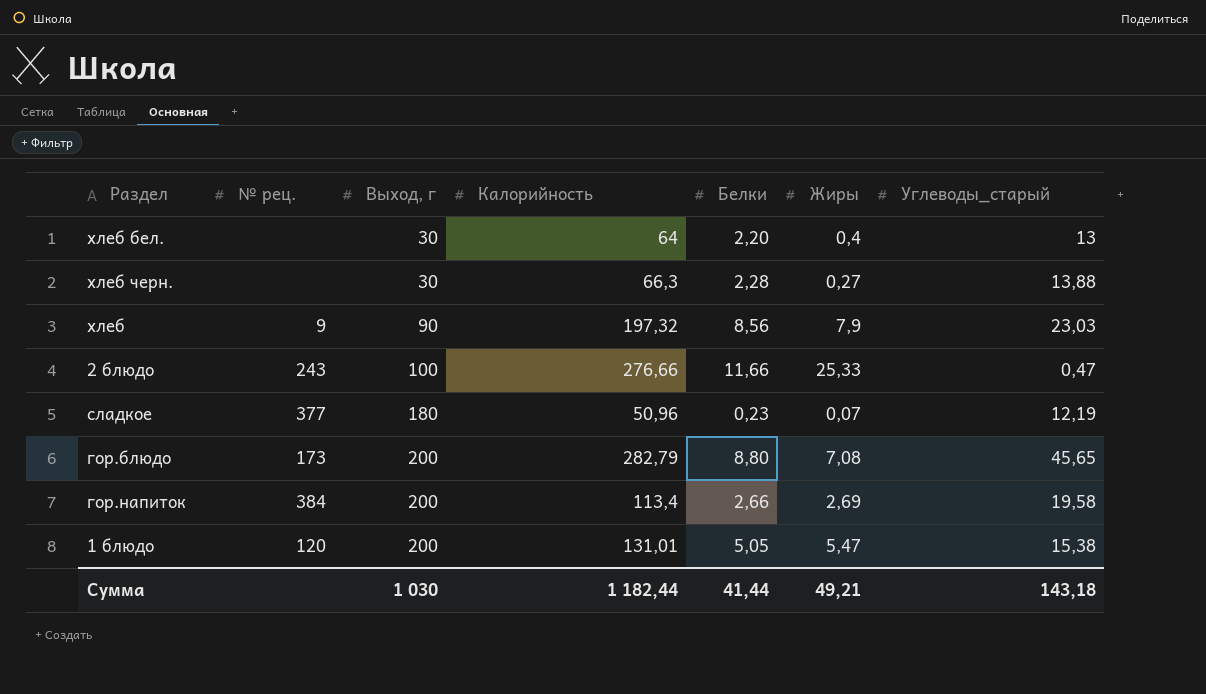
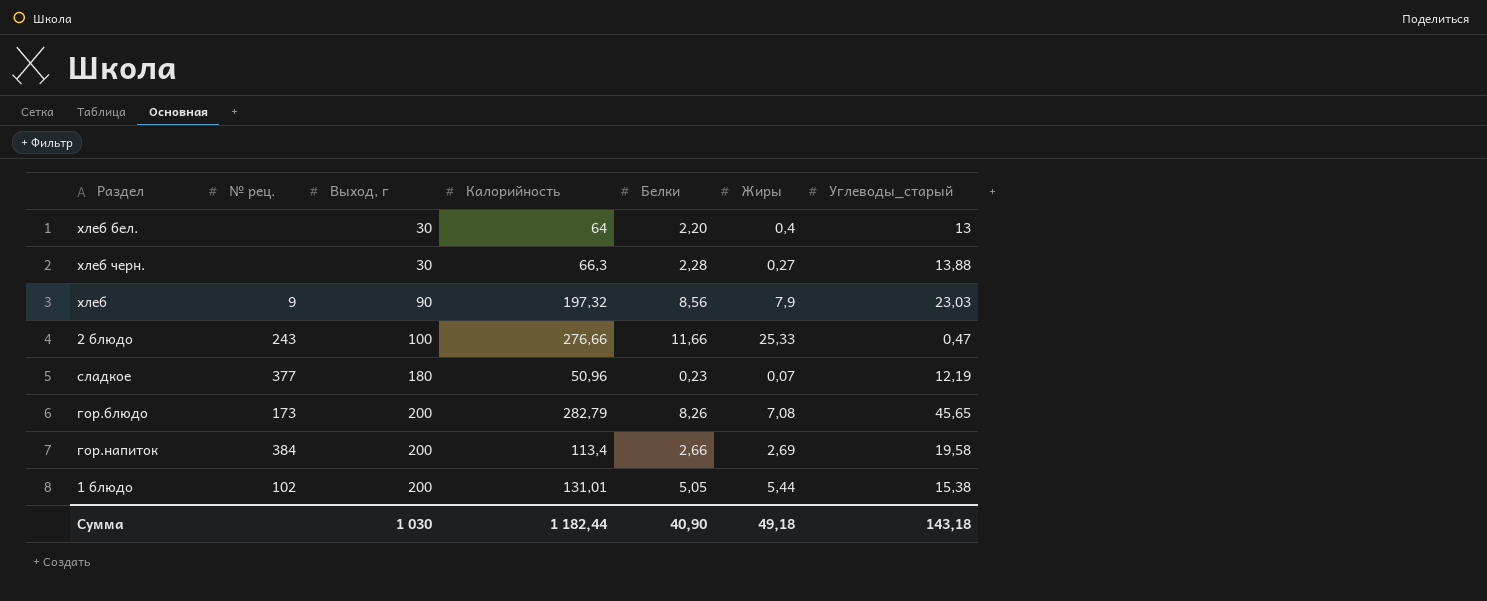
гор.блюдо | Белки: 8,80 -> 8,26
1 блюдо | № рец.: 120 -> 102
1 блюдо | Жиры: 5,47 -> 5,44
Сумма | Белки: 41,44 -> 40,90
Сумма | Жиры: 49,21 -> 49,18

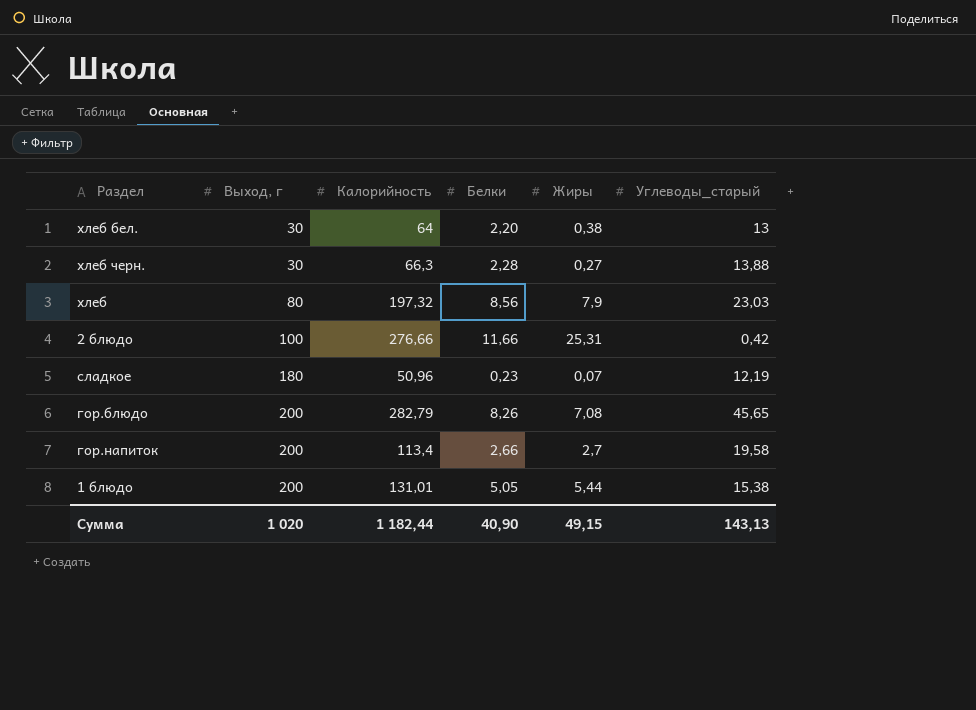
column № рец. | position: 2 -> none
хлеб бел. | Жиры: 0,4 -> 0,38
хлеб | Выход, г: 90 -> 80
2 блюдо | Жиры: 25,33 -> 25,31
2 блюдо | Углеводы_старый: 0,47 -> 0,42
гор.напиток | Жиры: 2,69 -> 2,7
Сумма | Выход, г: 1 030 -> 1 020
Сумма | Жиры: 49,18 -> 49,15
Сумма | Углеводы_старый: 143,18 -> 143,13

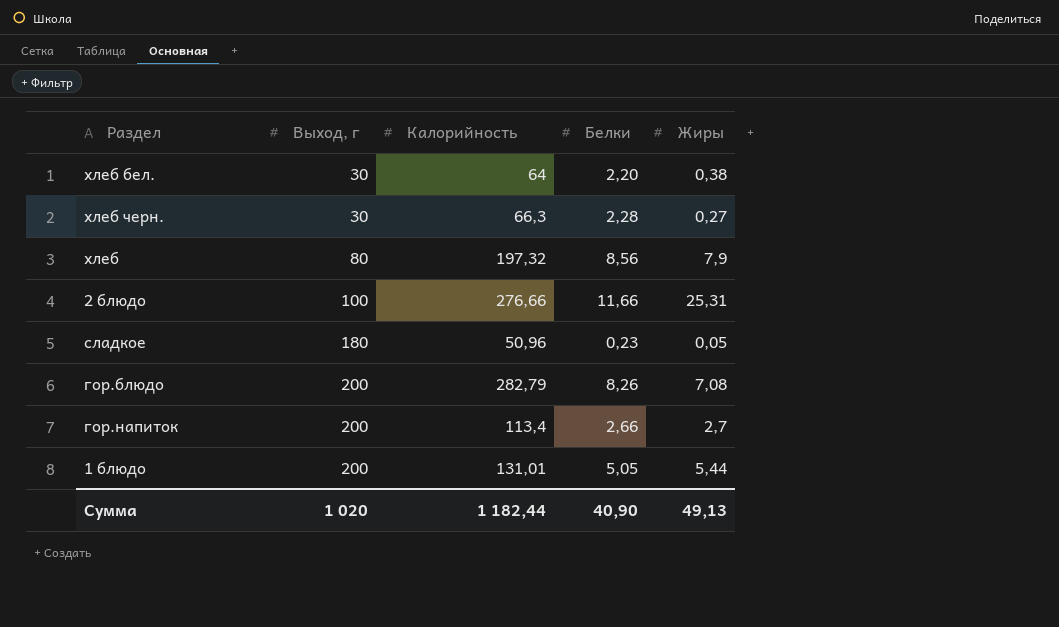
column Углеводы_старый | position: 6 -> none
сладкое | Жиры: 0,07 -> 0,05
Сумма | Жиры: 49,15 -> 49,13

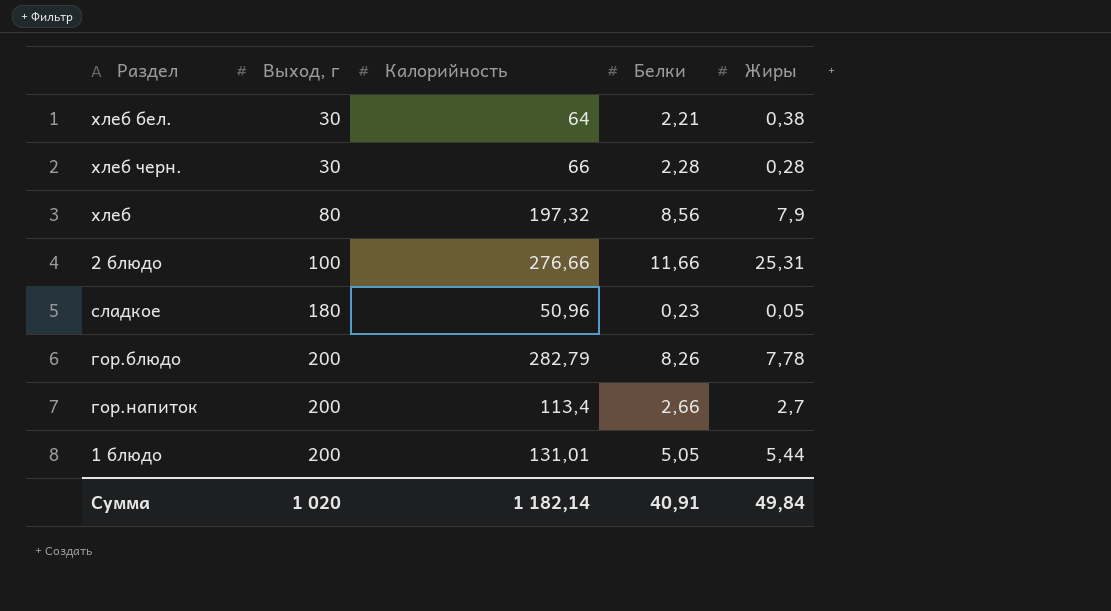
хлеб бел. | Белки: 2,20 -> 2,21
хлеб черн. | Калорийность: 66,3 -> 66
хлеб черн. | Жиры: 0,27 -> 0,28
гор.блюдо | Жиры: 7,08 -> 7,78
Сумма | Калорийность: 1 182,44 -> 1 182,14
Сумма | Белки: 40,90 -> 40,91
Сумма | Жиры: 49,13 -> 49,84

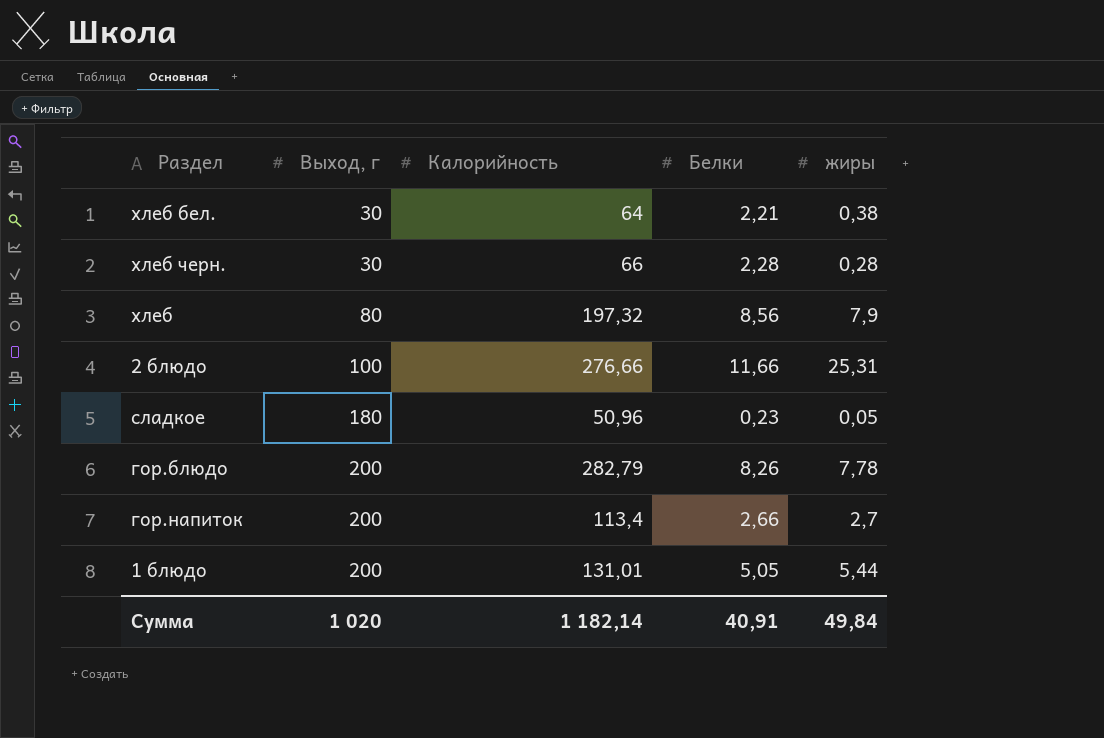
column name: Жиры -> жиры

